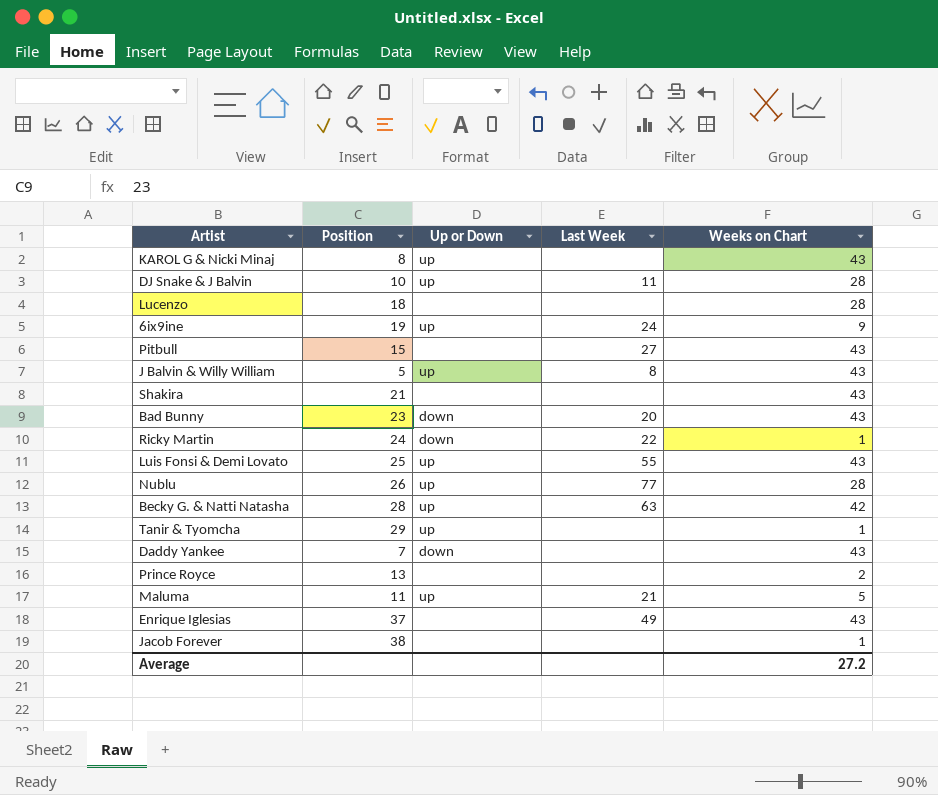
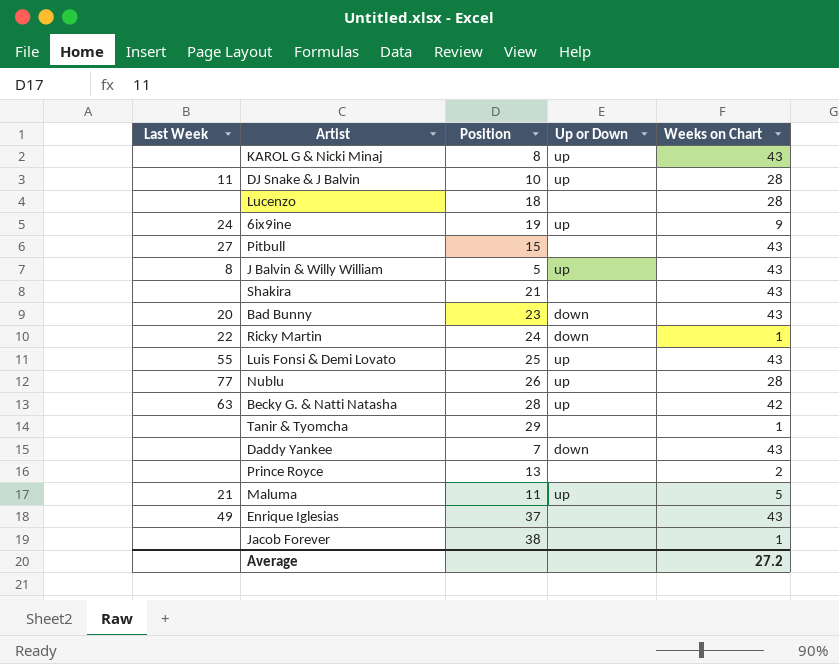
column Last Week | position: 4 -> 1
Tanir & Tyomcha | Up or Down: up -> none

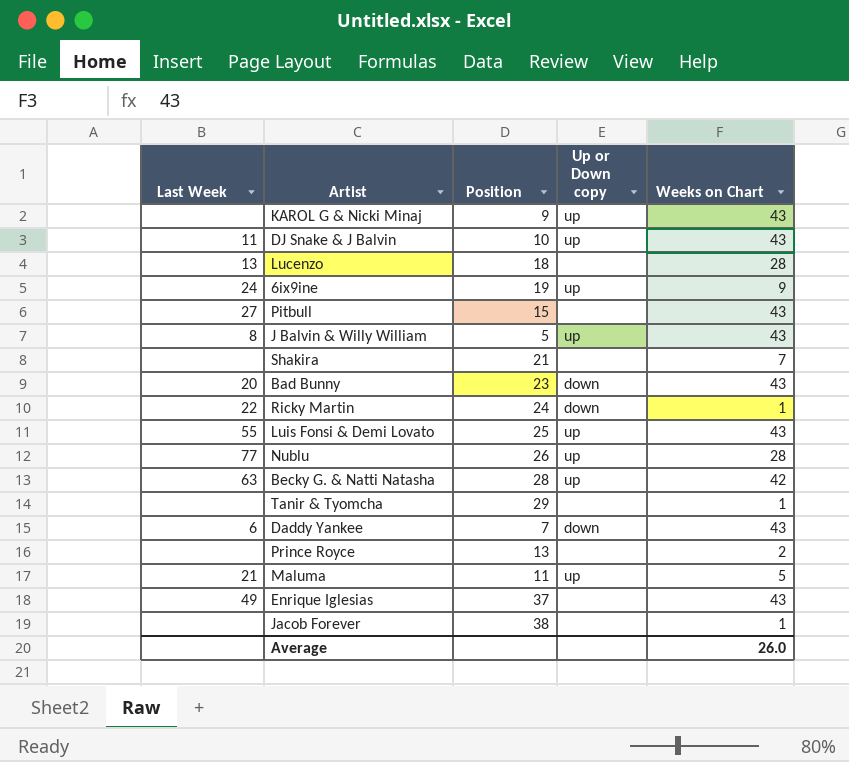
column name: Up or Down -> Up or Down copy
KAROL G & Nicki Minaj | Position: 8 -> 9
DJ Snake & J Balvin | Weeks on Chart: 28 -> 43
Lucenzo | Last Week: none -> 13
Shakira | Weeks on Chart: 43 -> 7
Daddy Yankee | Last Week: none -> 6
Average | Weeks on Chart: 27.2 -> 26.0

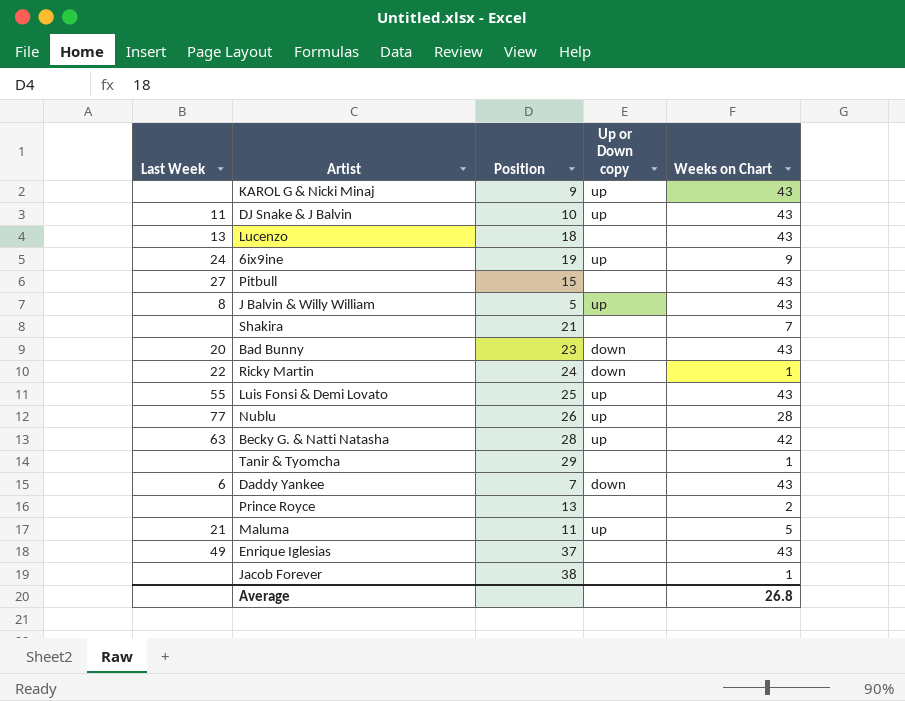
Lucenzo | Weeks on Chart: 28 -> 43
Average | Weeks on Chart: 26.0 -> 26.8

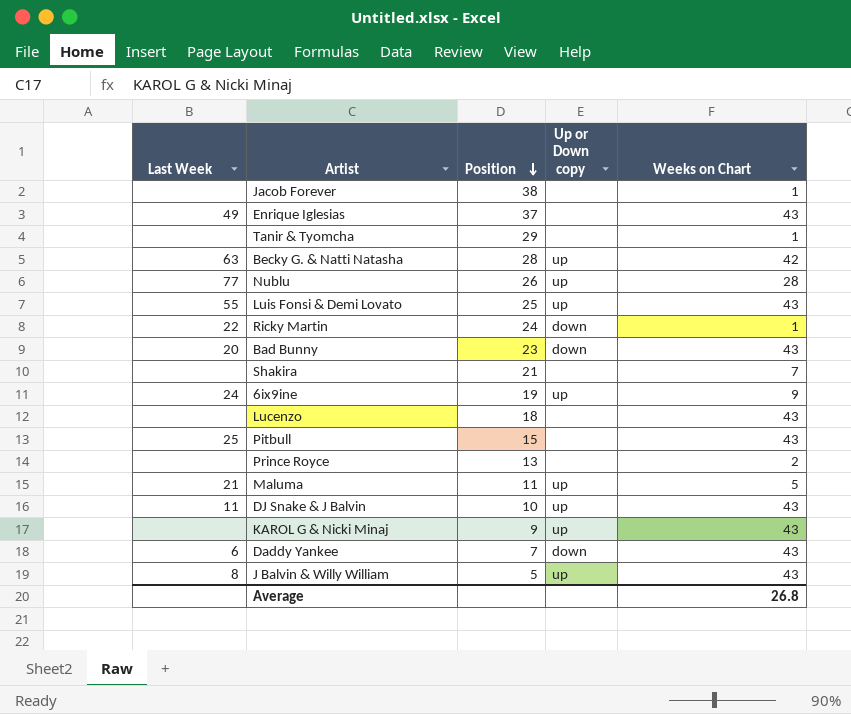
row order: none -> Position descending
Lucenzo | Last Week: 13 -> none
Pitbull | Last Week: 27 -> 25

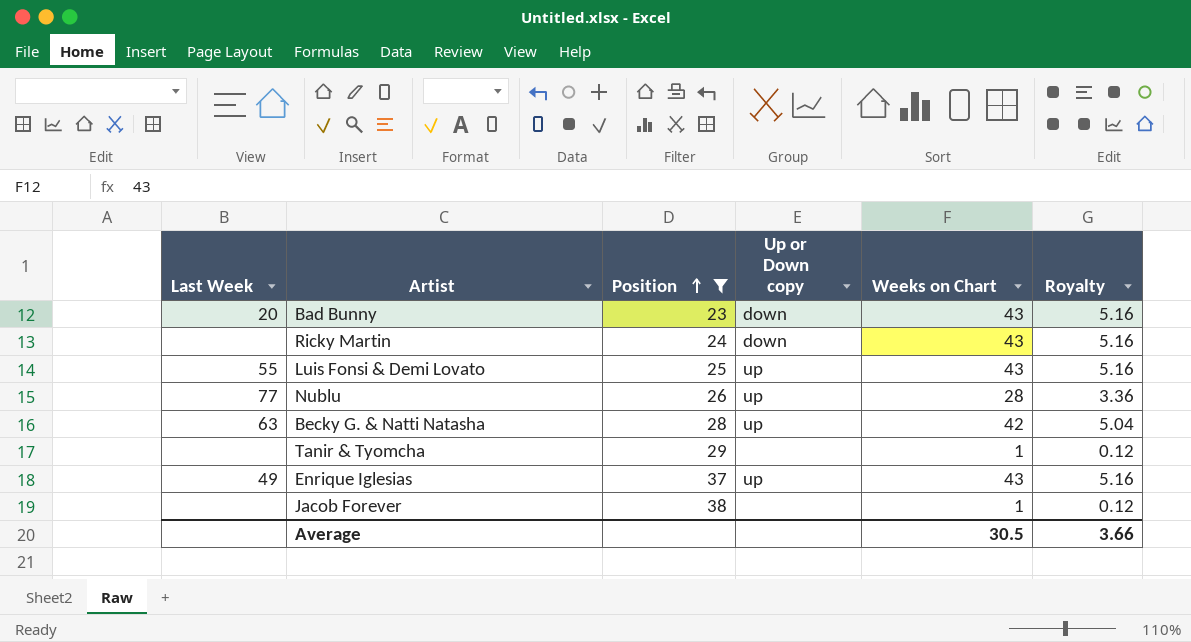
filter: none -> Position >= 23
row order: Position descending -> Position ascending
column Royalty | formula: none -> [Weeks on Chart] * 0.12
Ricky Martin | Last Week: 22 -> none
Ricky Martin | Weeks on Chart: 1 -> 43
Enrique Iglesias | Up or Down copy: none -> up
Average | Weeks on Chart: 26.8 -> 30.5

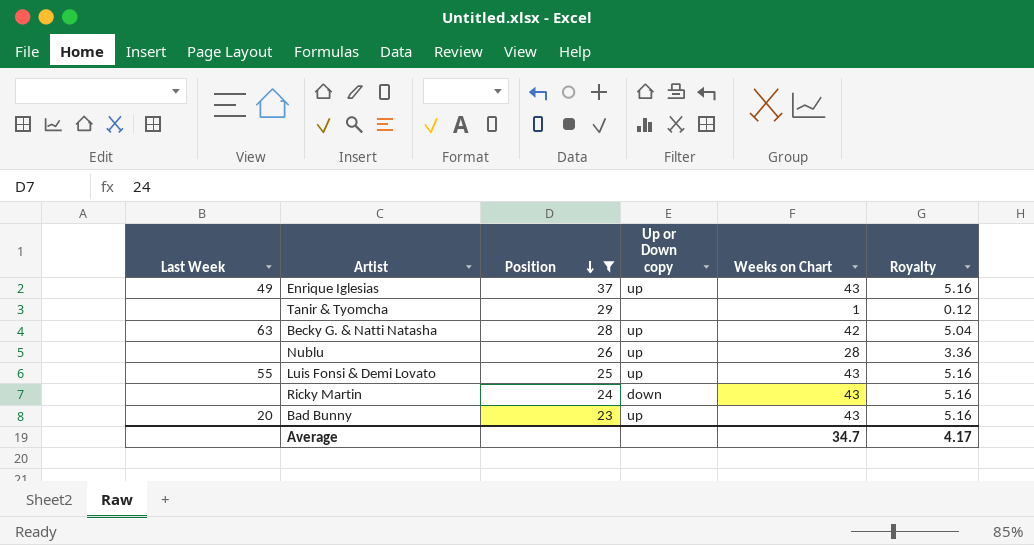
row order: Position ascending -> Position descending
row Jacob Forever: none | 38 | none | 1 | 0.12 -> none
Nublu | Last Week: 77 -> none
Bad Bunny | Up or Down copy: down -> up
Average | Weeks on Chart: 30.5 -> 34.7
Average | Royalty: 3.66 -> 4.17

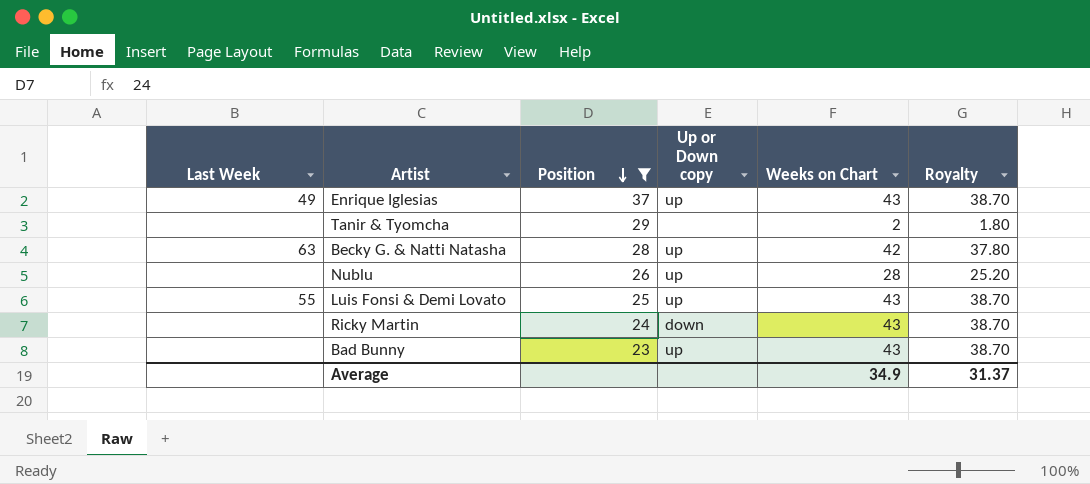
column Royalty | formula: [Weeks on Chart] * 0.12 -> [Weeks on Chart] * 0.9
Tanir & Tyomcha | Weeks on Chart: 1 -> 2
Bad Bunny | Last Week: 20 -> none
Average | Weeks on Chart: 34.7 -> 34.9
Average | Royalty: 4.17 -> 31.37

